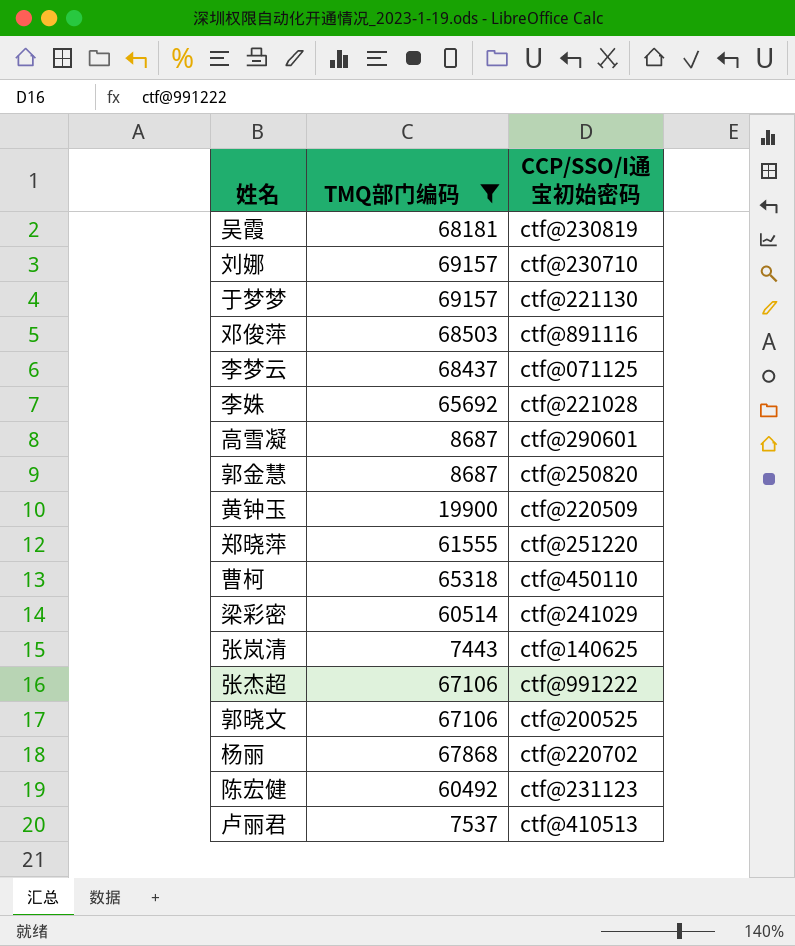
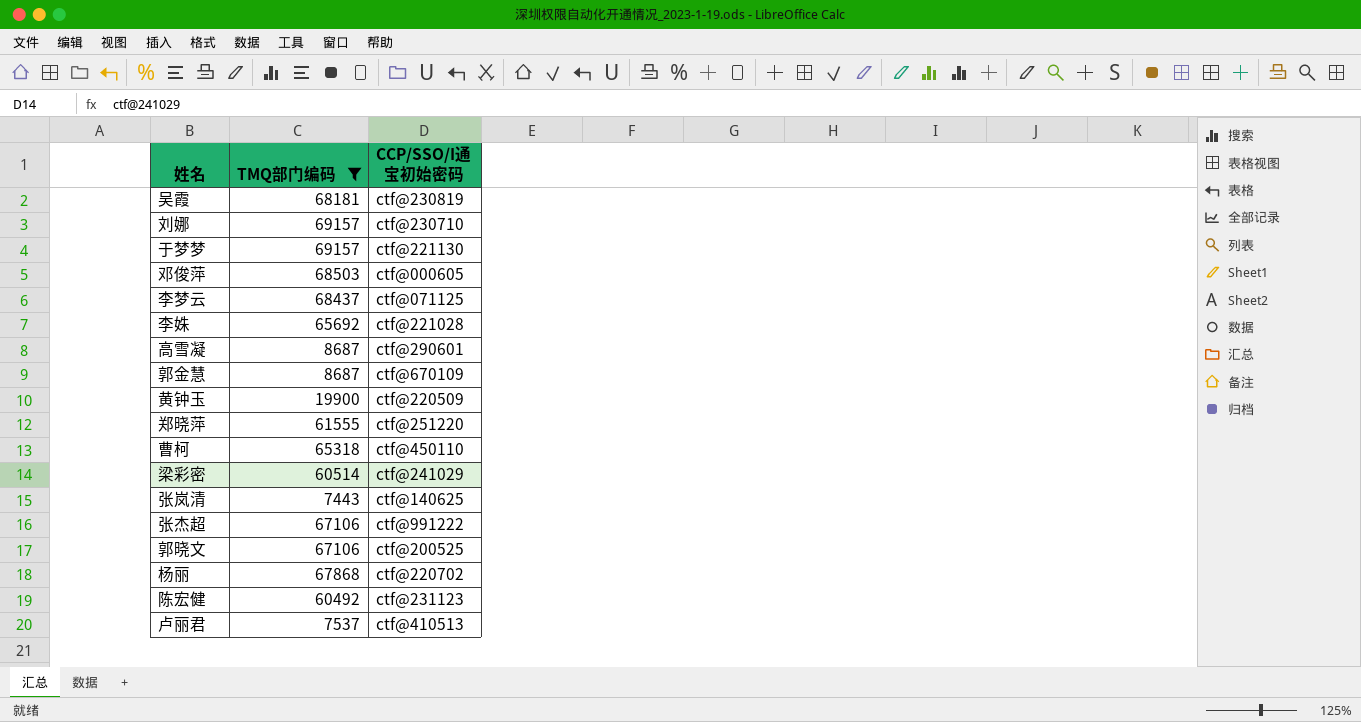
邓俊萍 | CCP/SSO/I通宝初始密码: ctf@891116 -> ctf@000605
郭金慧 | CCP/SSO/I通宝初始密码: ctf@250820 -> ctf@670109

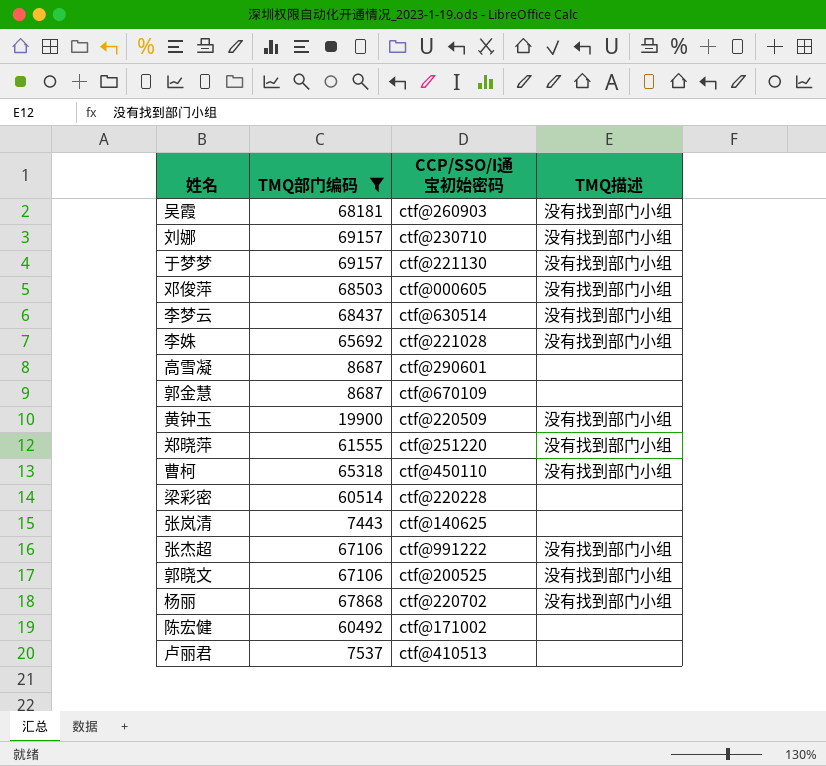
column TMQ描述 | position: none -> 4
吴霞 | CCP/SSO/I通宝初始密码: ctf@230819 -> ctf@260903
李梦云 | CCP/SSO/I通宝初始密码: ctf@071125 -> ctf@630514
梁彩密 | CCP/SSO/I通宝初始密码: ctf@241029 -> ctf@220228
陈宏健 | CCP/SSO/I通宝初始密码: ctf@231123 -> ctf@171002

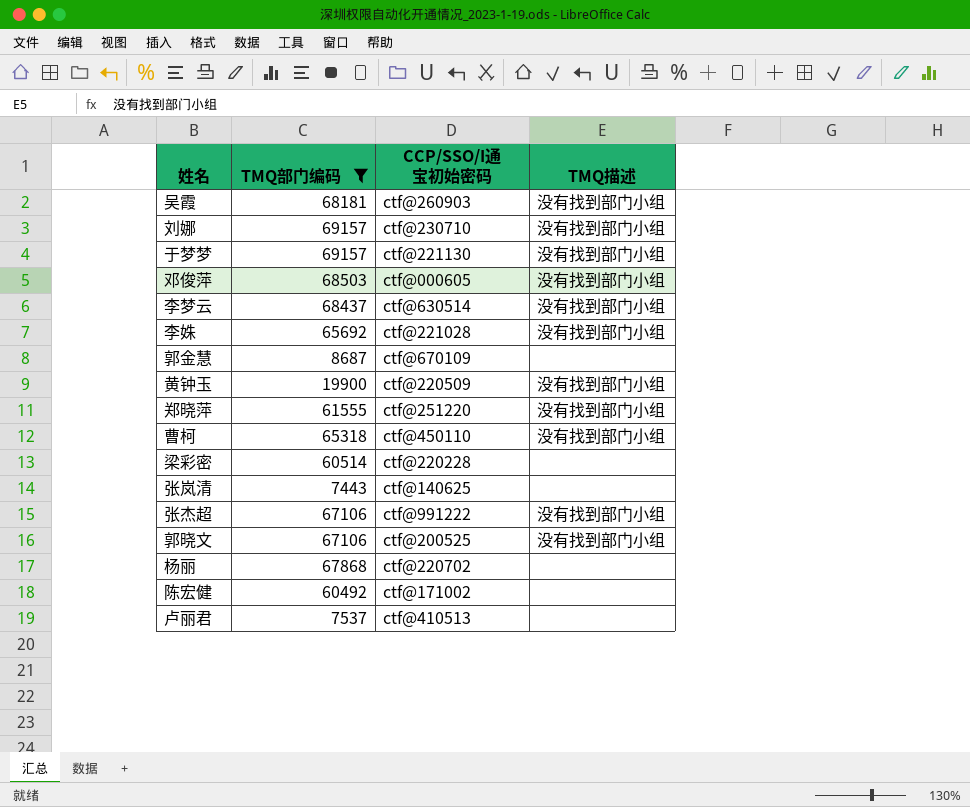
row 高雪凝: 8687 | ctf@290601 | none -> none
杨丽 | TMQ描述: 没有找到部门小组 -> none

